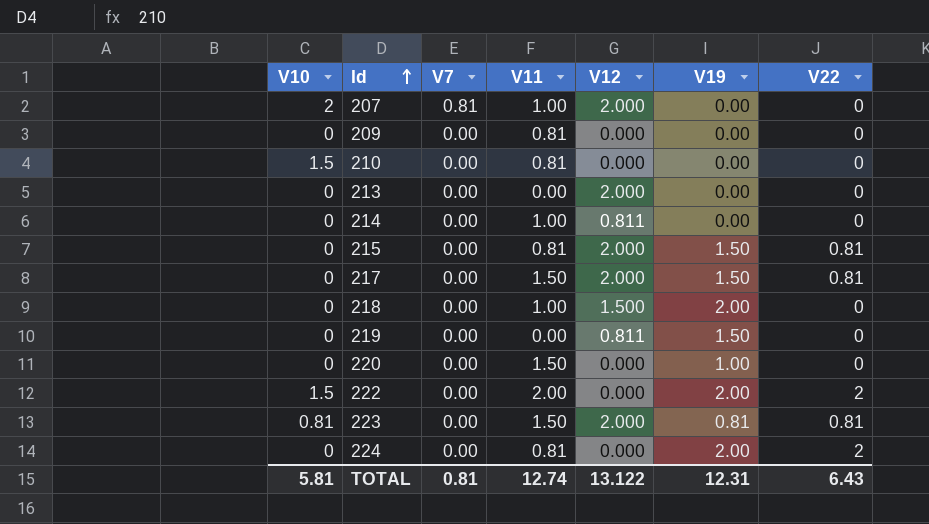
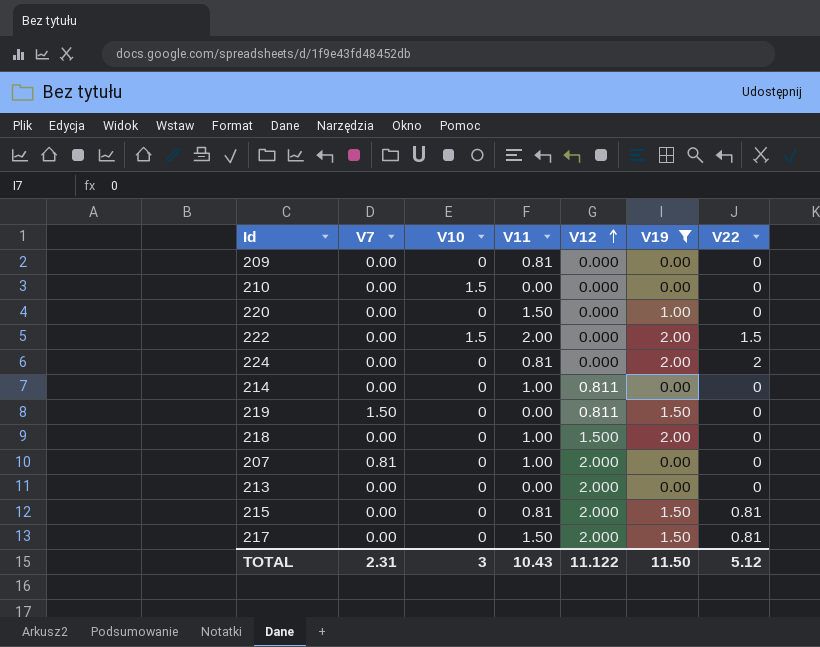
filter: none -> V19 != 0.81
row order: Id ascending -> V12 ascending
column V10 | position: 1 -> 3
210 | V11: 0.81 -> 0.00
222 | V22: 2 -> 1.5
219 | V7: 0.00 -> 1.50
207 | V10: 2 -> 0
TOTAL | V7: 0.81 -> 2.31
TOTAL | V10: 5.81 -> 3
TOTAL | V11: 12.74 -> 10.43
TOTAL | V12: 13.122 -> 11.122
TOTAL | V19: 12.31 -> 11.50
TOTAL | V22: 6.43 -> 5.12

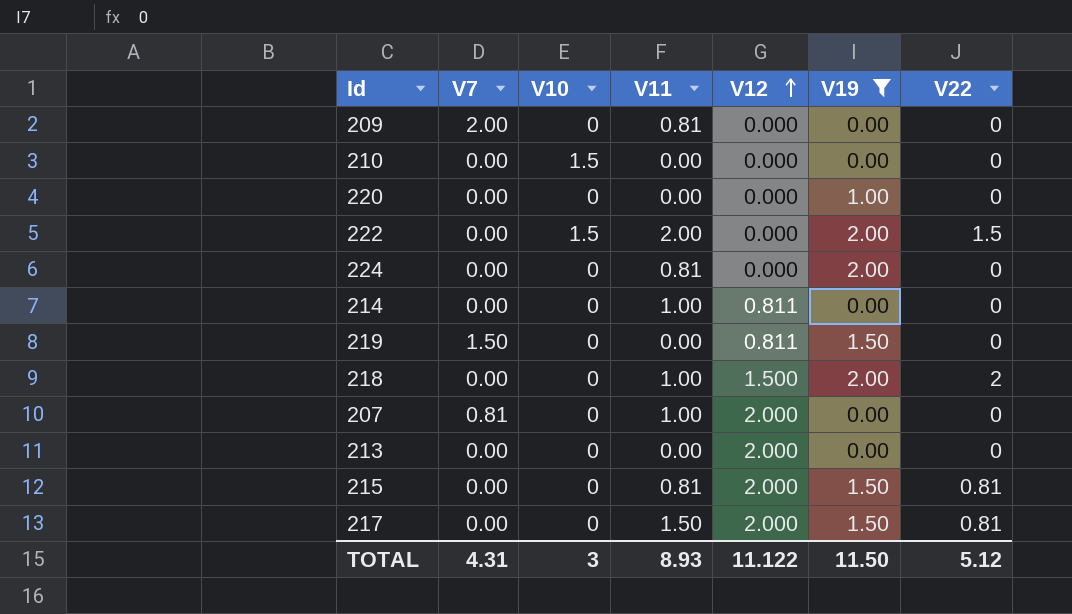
209 | V7: 0.00 -> 2.00
220 | V11: 1.50 -> 0.00
224 | V22: 2 -> 0
218 | V22: 0 -> 2
TOTAL | V7: 2.31 -> 4.31
TOTAL | V11: 10.43 -> 8.93

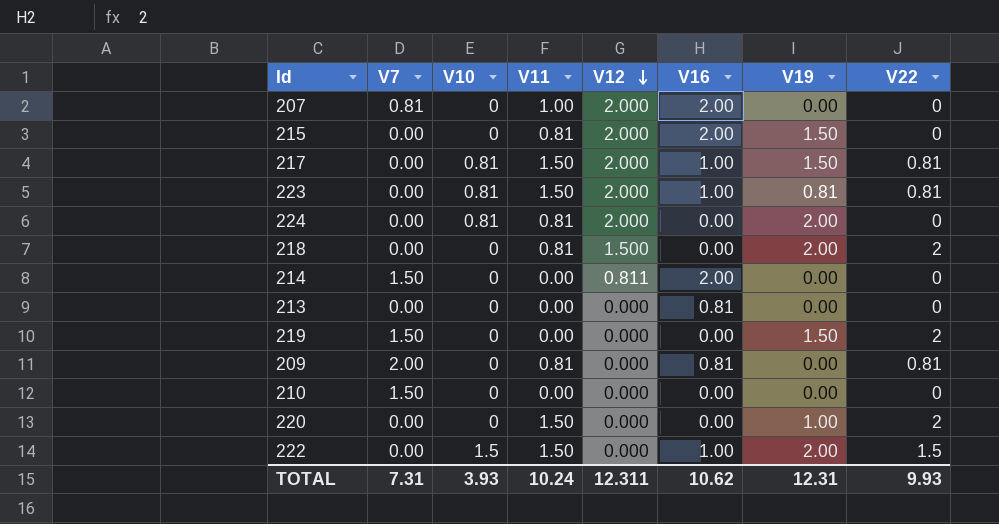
filter: V19 != 0.81 -> none
row order: V12 ascending -> V12 descending
column V16 | position: none -> 6
215 | V22: 0.81 -> 0
217 | V10: 0 -> 0.81
224 | V10: 0 -> 0.81
224 | V12: 0.000 -> 2.000
218 | V11: 1.00 -> 0.81
214 | V7: 0.00 -> 1.50
214 | V11: 1.00 -> 0.00
213 | V12: 2.000 -> 0.000
219 | V12: 0.811 -> 0.000
219 | V22: 0 -> 2
209 | V22: 0 -> 0.81
210 | V7: 0.00 -> 1.50
210 | V10: 1.5 -> 0
220 | V11: 0.00 -> 1.50
220 | V22: 0 -> 2
222 | V11: 2.00 -> 1.50
TOTAL | V7: 4.31 -> 7.31
TOTAL | V10: 3 -> 3.93
TOTAL | V11: 8.93 -> 10.24
TOTAL | V12: 11.122 -> 12.311
TOTAL | V19: 11.50 -> 12.31
TOTAL | V22: 5.12 -> 9.93

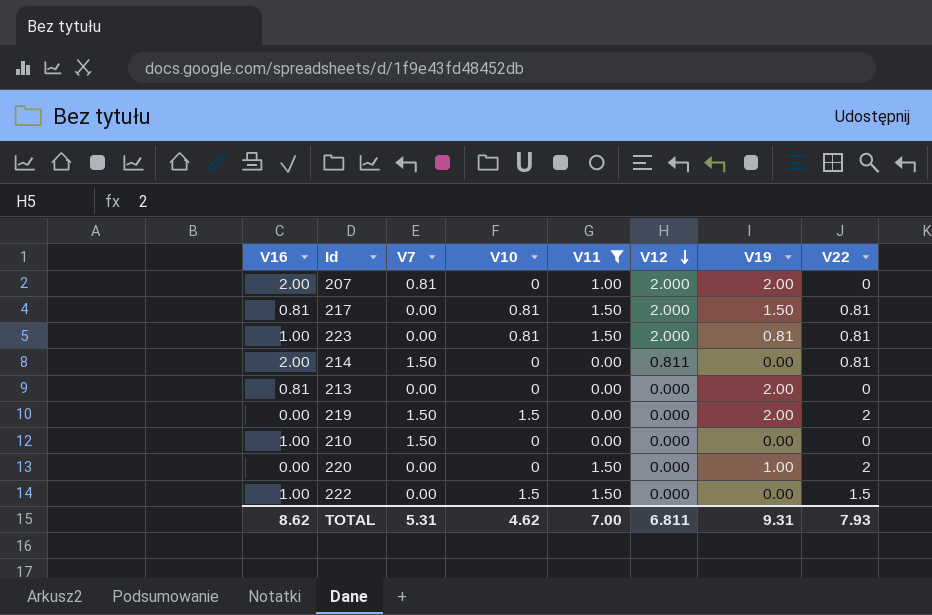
filter: none -> V11 != 0.81
column V16 | position: 6 -> 1
207 | V19: 0.00 -> 2.00
217 | V16: 1.00 -> 0.81
214 | V22: 0 -> 0.81
213 | V19: 0.00 -> 2.00
219 | V10: 0 -> 1.5
219 | V19: 1.50 -> 2.00
210 | V16: 0.00 -> 1.00
222 | V19: 2.00 -> 0.00
TOTAL | V16: 10.62 -> 8.62
TOTAL | V7: 7.31 -> 5.31
TOTAL | V10: 3.93 -> 4.62
TOTAL | V11: 10.24 -> 7.00
TOTAL | V12: 12.311 -> 6.811
TOTAL | V19: 12.31 -> 9.31
TOTAL | V22: 9.93 -> 7.93

